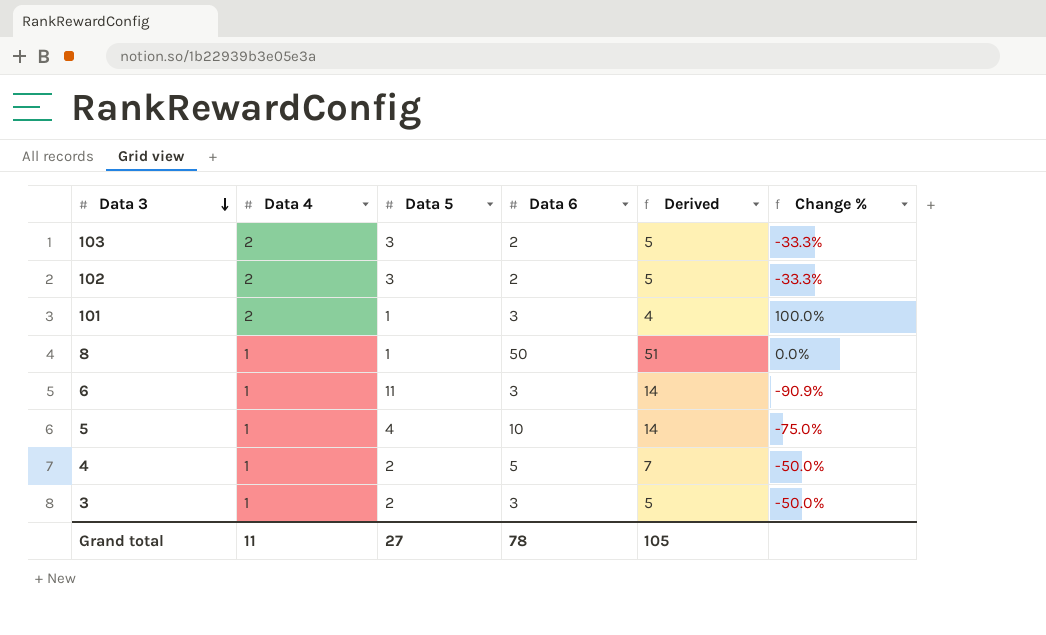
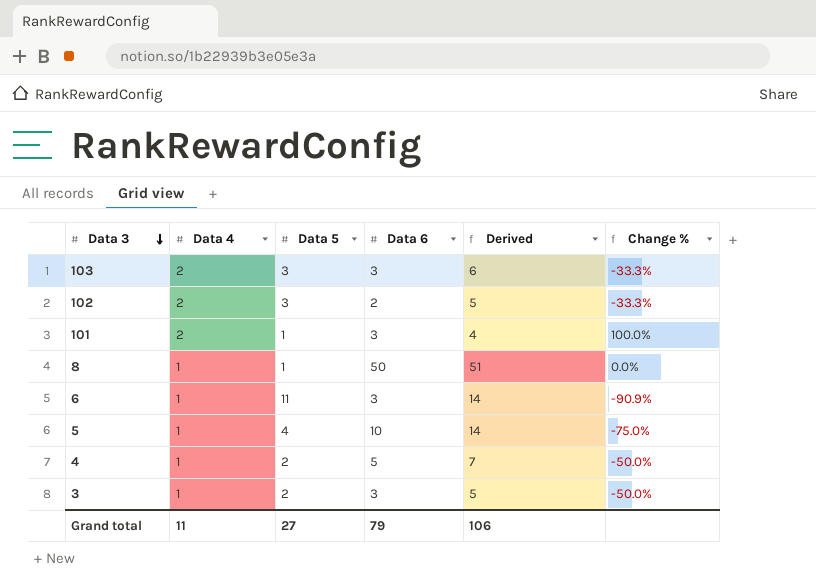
103 | Data 6: 2 -> 3
103 | Derived: 5 -> 6
Grand total | Data 6: 78 -> 79
Grand total | Derived: 105 -> 106

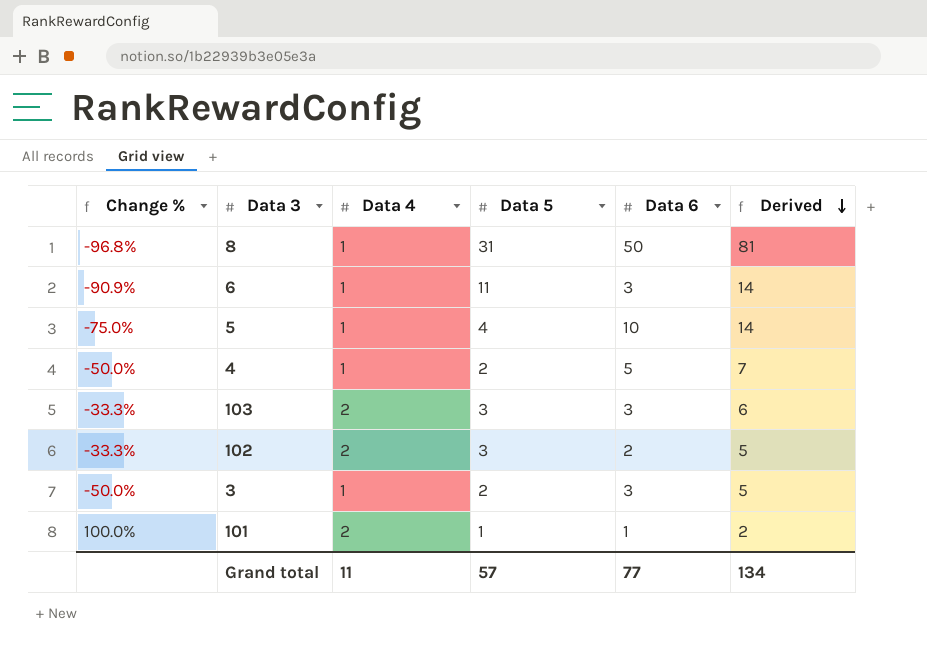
row order: Data 3 descending -> Derived descending
column Change % | position: 6 -> 1
8 | Change %: 0.0% -> -96.8%
8 | Data 5: 1 -> 31
8 | Derived: 51 -> 81
101 | Data 6: 3 -> 1
101 | Derived: 4 -> 2
Grand total | Data 5: 27 -> 57
Grand total | Data 6: 79 -> 77
Grand total | Derived: 106 -> 134

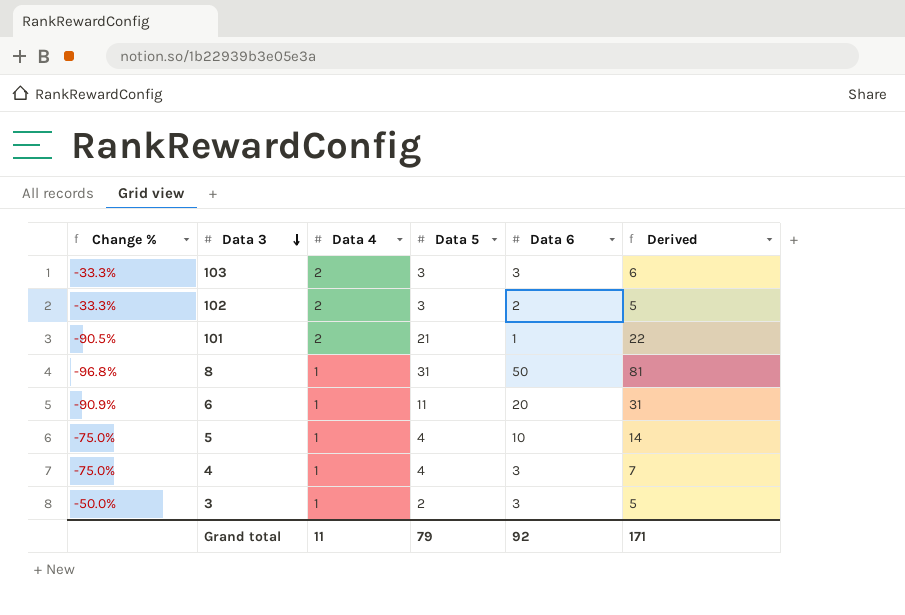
row order: Derived descending -> Data 3 descending
101 | Change %: 100.0% -> -90.5%
101 | Data 5: 1 -> 21
101 | Derived: 2 -> 22
6 | Data 6: 3 -> 20
6 | Derived: 14 -> 31
4 | Change %: -50.0% -> -75.0%
4 | Data 5: 2 -> 4
4 | Data 6: 5 -> 3
Grand total | Data 5: 57 -> 79
Grand total | Data 6: 77 -> 92
Grand total | Derived: 134 -> 171

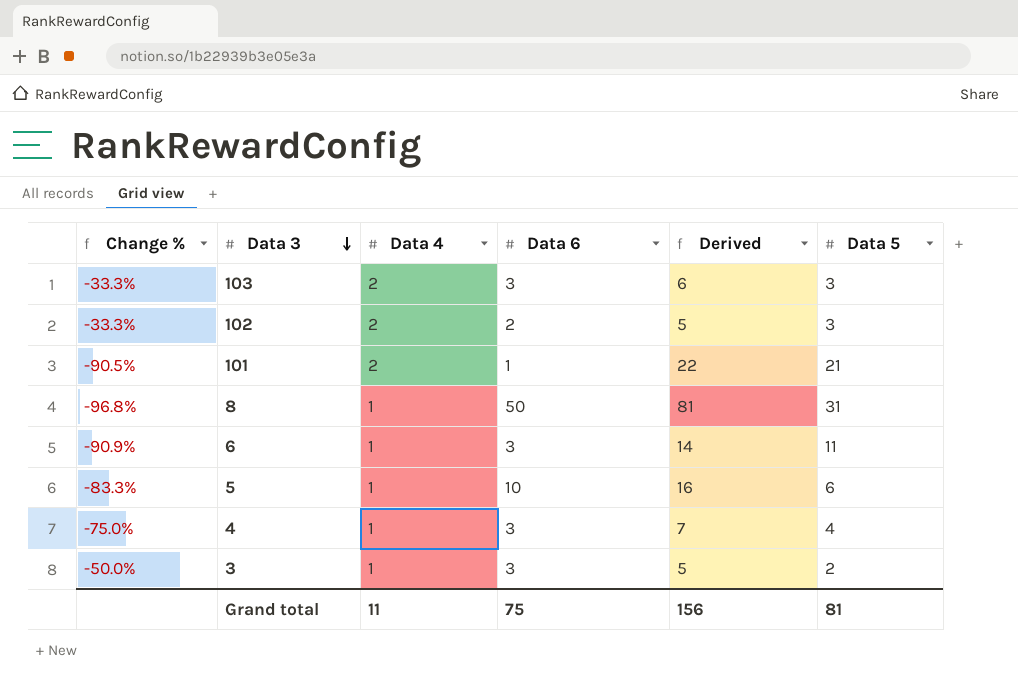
column Data 5 | position: 4 -> 6
6 | Data 6: 20 -> 3
6 | Derived: 31 -> 14
5 | Change %: -75.0% -> -83.3%
5 | Derived: 14 -> 16
5 | Data 5: 4 -> 6
Grand total | Data 6: 92 -> 75
Grand total | Derived: 171 -> 156
Grand total | Data 5: 79 -> 81

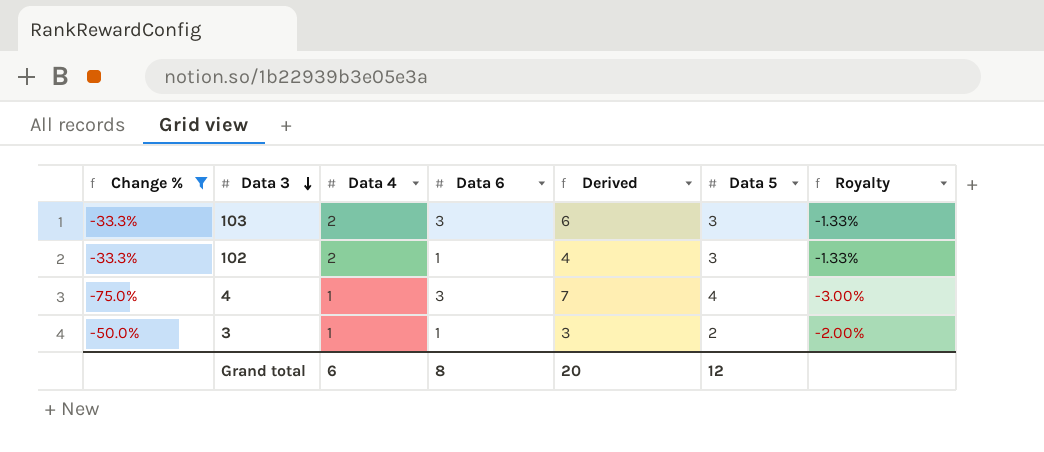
filter: none -> Change % >= -75.0%
column Royalty | formula: none -> [Change %] * 0.04
102 | Data 6: 2 -> 1
102 | Derived: 5 -> 4
3 | Data 6: 3 -> 1
3 | Derived: 5 -> 3
Grand total | Data 4: 11 -> 6
Grand total | Data 6: 75 -> 8
Grand total | Derived: 156 -> 20
Grand total | Data 5: 81 -> 12

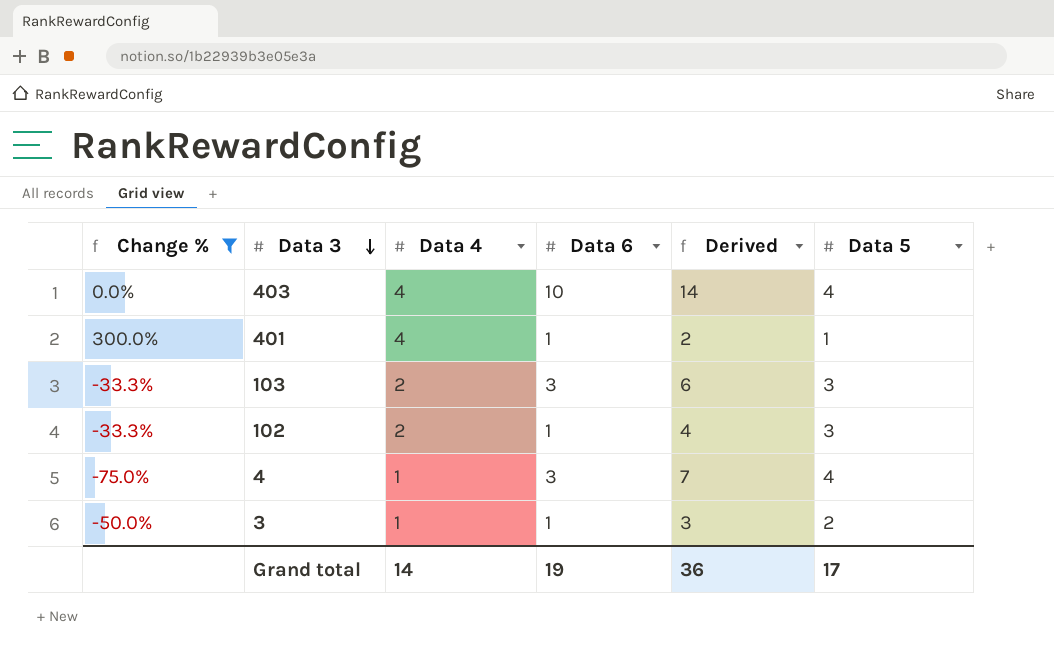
column Royalty | formula: [Change %] * 0.04 -> none
row 403: none -> 0.0% | 4 | 10 | 14 | 4
row 401: none -> 300.0% | 4 | 1 | 2 | 1
Grand total | Data 4: 6 -> 14
Grand total | Data 6: 8 -> 19
Grand total | Derived: 20 -> 36
Grand total | Data 5: 12 -> 17

